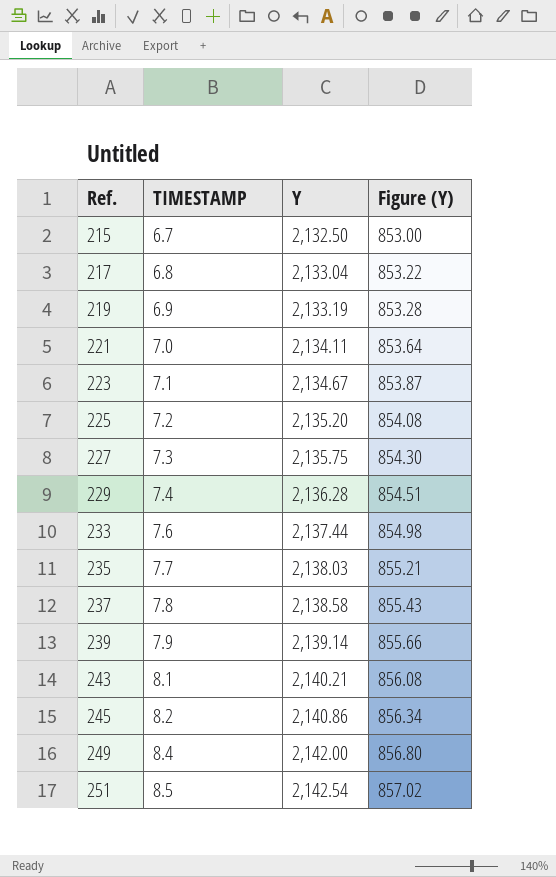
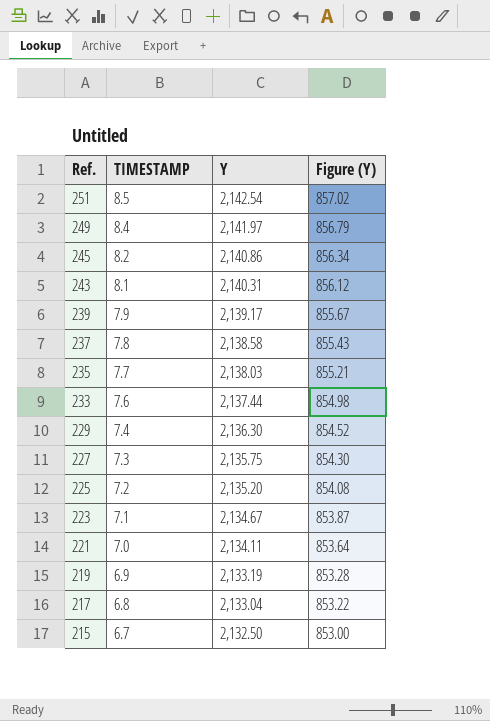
row order: Ref. ascending -> Ref. descending
249 | Y: 2,142.00 -> 2,141.97
249 | Figure (Y): 856.80 -> 856.79
243 | Y: 2,140.21 -> 2,140.31
243 | Figure (Y): 856.08 -> 856.12
239 | Y: 2,139.14 -> 2,139.17
239 | Figure (Y): 855.66 -> 855.67
229 | Y: 2,136.28 -> 2,136.30
229 | Figure (Y): 854.51 -> 854.52

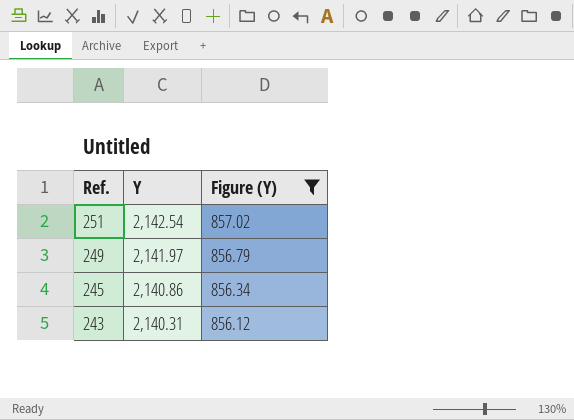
filter: none -> Figure (Y) >= 856.12
column TIMESTAMP | position: 2 -> none

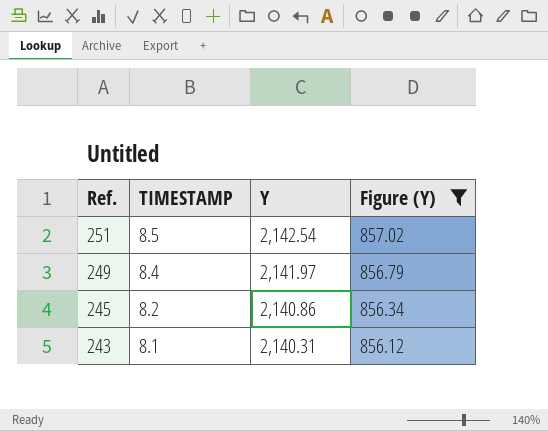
column TIMESTAMP | position: none -> 2

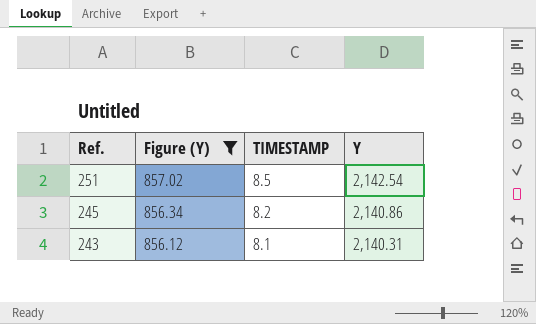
column Figure (Y) | position: 4 -> 2
row 249: 8.4 | 2,141.97 | 856.79 -> none

